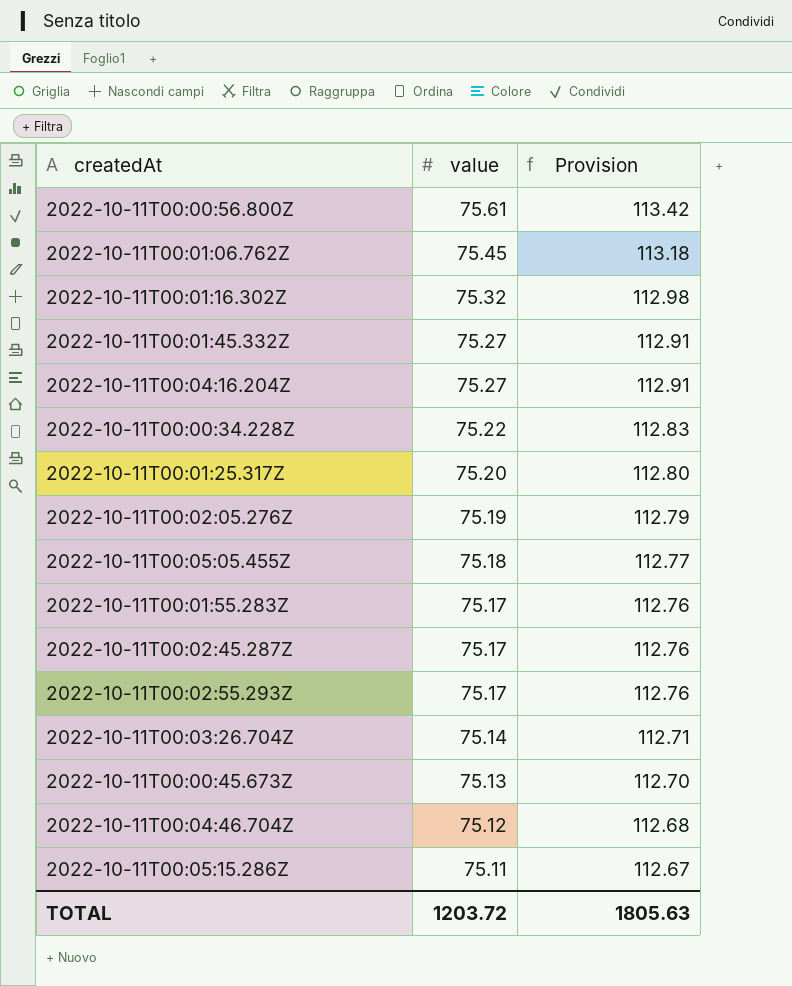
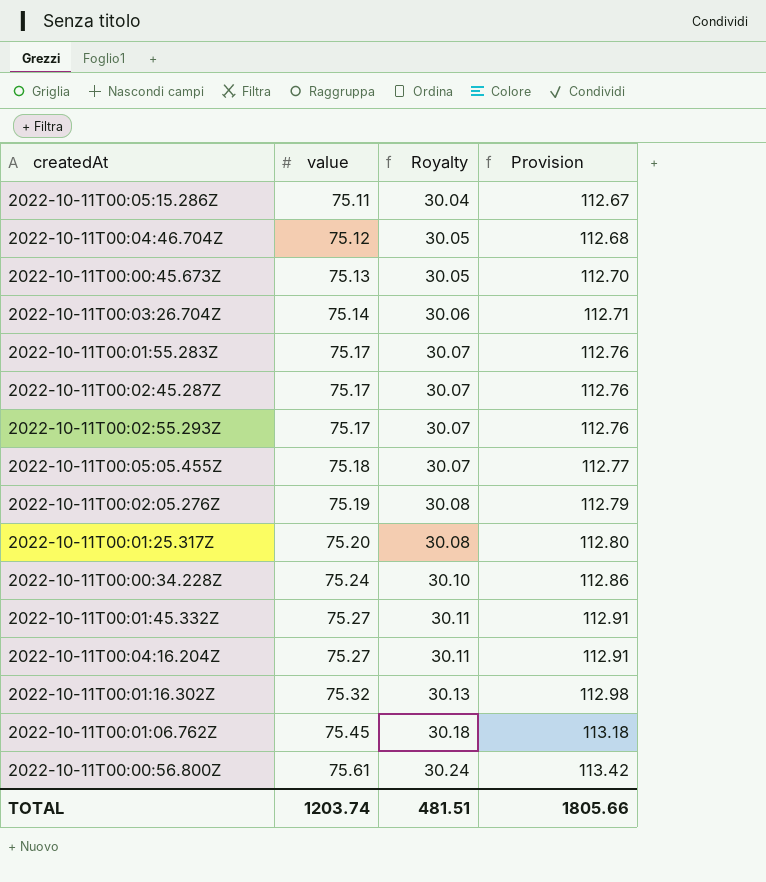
row order: value descending -> value ascending
column Royalty | formula: none -> [value] * 0.4
2022-10-11T00:00:34.228Z | value: 75.22 -> 75.24
2022-10-11T00:00:34.228Z | Provision: 112.83 -> 112.86
TOTAL | value: 1203.72 -> 1203.74
TOTAL | Provision: 1805.63 -> 1805.66

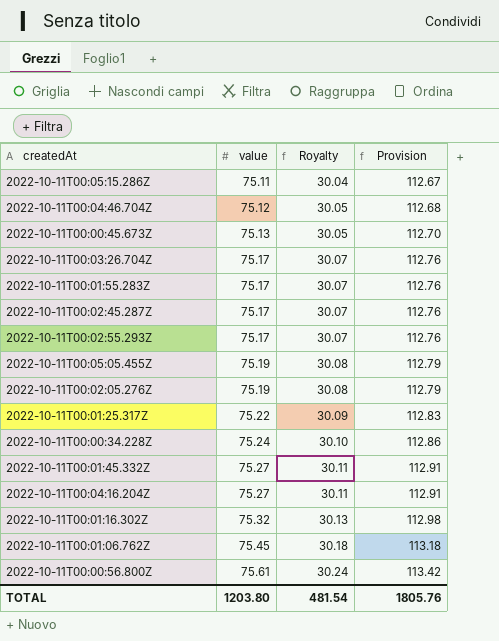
2022-10-11T00:03:26.704Z | value: 75.14 -> 75.17
2022-10-11T00:03:26.704Z | Royalty: 30.06 -> 30.07
2022-10-11T00:03:26.704Z | Provision: 112.71 -> 112.76
2022-10-11T00:05:05.455Z | value: 75.18 -> 75.19
2022-10-11T00:05:05.455Z | Royalty: 30.07 -> 30.08
2022-10-11T00:05:05.455Z | Provision: 112.77 -> 112.79
2022-10-11T00:01:25.317Z | value: 75.20 -> 75.22
2022-10-11T00:01:25.317Z | Royalty: 30.08 -> 30.09
2022-10-11T00:01:25.317Z | Provision: 112.80 -> 112.83
TOTAL | value: 1203.74 -> 1203.80
TOTAL | Royalty: 481.51 -> 481.54
TOTAL | Provision: 1805.66 -> 1805.76

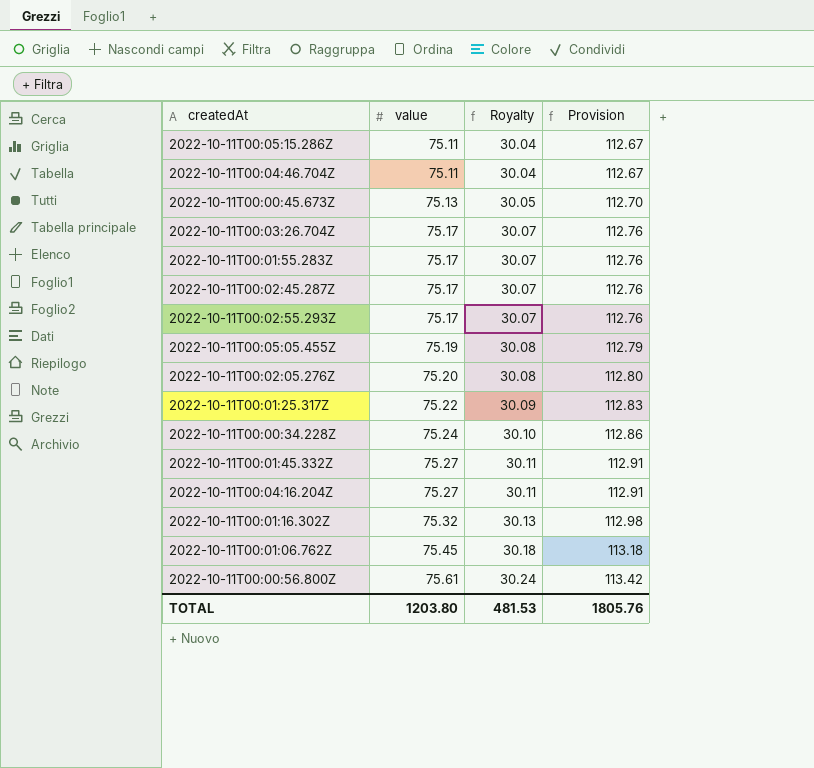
2022-10-11T00:04:46.704Z | value: 75.12 -> 75.11
2022-10-11T00:04:46.704Z | Royalty: 30.05 -> 30.04
2022-10-11T00:04:46.704Z | Provision: 112.68 -> 112.67
2022-10-11T00:02:05.276Z | value: 75.19 -> 75.20
2022-10-11T00:02:05.276Z | Provision: 112.79 -> 112.80
TOTAL | Royalty: 481.54 -> 481.53

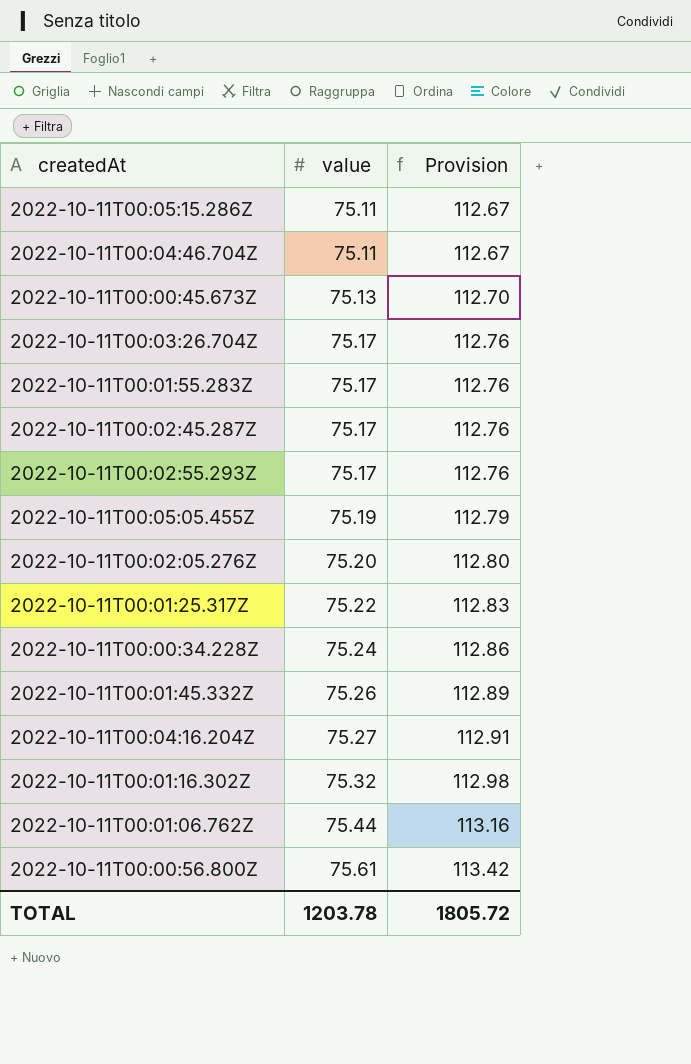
column Royalty | formula: [value] * 0.4 -> none
2022-10-11T00:01:45.332Z | value: 75.27 -> 75.26
2022-10-11T00:01:45.332Z | Provision: 112.91 -> 112.89
2022-10-11T00:01:06.762Z | value: 75.45 -> 75.44
2022-10-11T00:01:06.762Z | Provision: 113.18 -> 113.16
TOTAL | value: 1203.80 -> 1203.78
TOTAL | Provision: 1805.76 -> 1805.72

